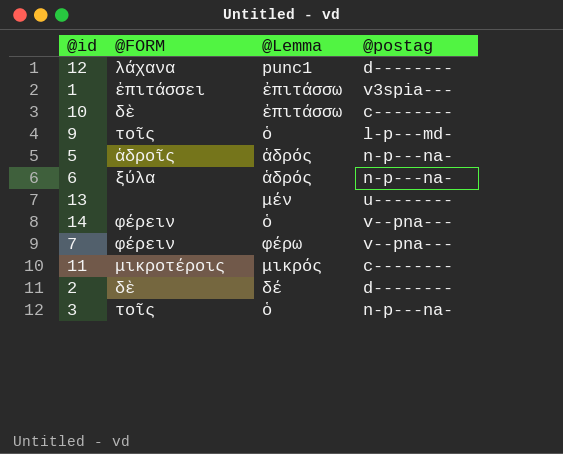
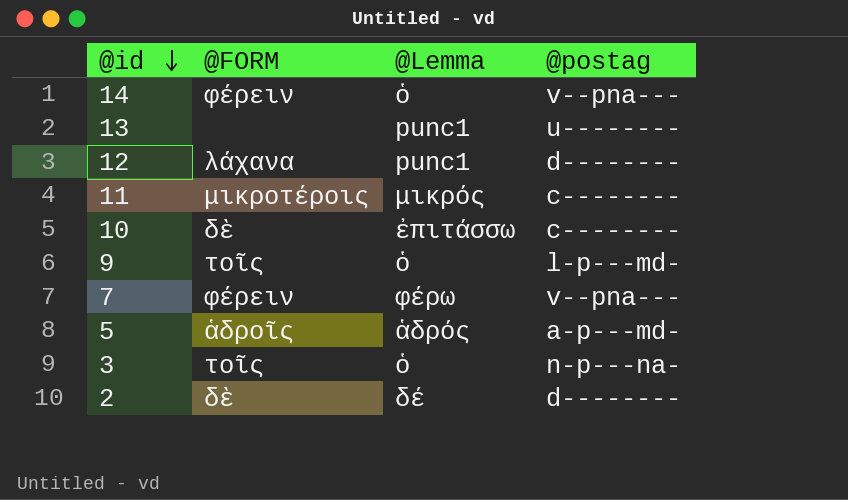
row order: none -> @id descending
row 1: ἐπιτάσσει | ἐπιτάσσω | v3spia--- -> none
row 6: ξύλα | ἁδρός | n-p---na- -> none
13 | @Lemma: μέν -> punc1
5 | @postag: n-p---na- -> a-p---md-

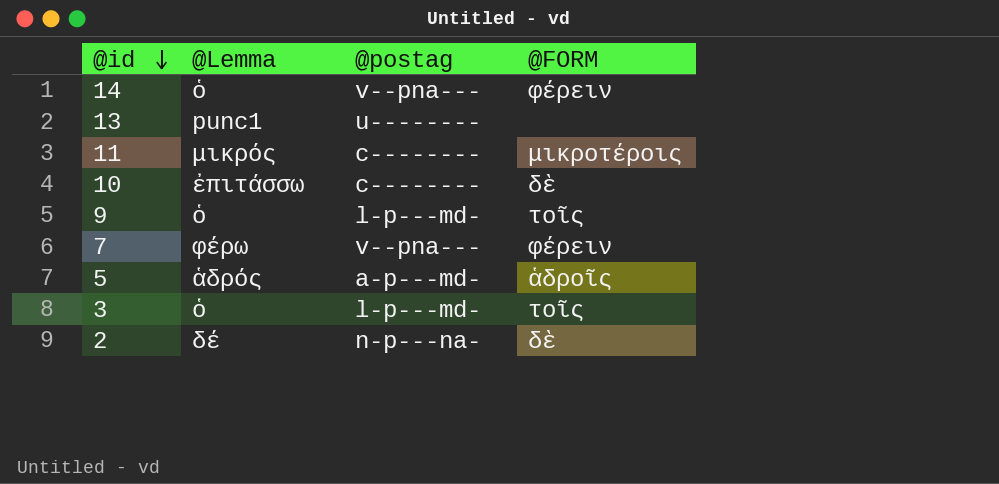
column @FORM | position: 2 -> 4
row 12: λάχανα | punc1 | d-------- -> none
3 | @postag: n-p---na- -> l-p---md-
2 | @postag: d-------- -> n-p---na-

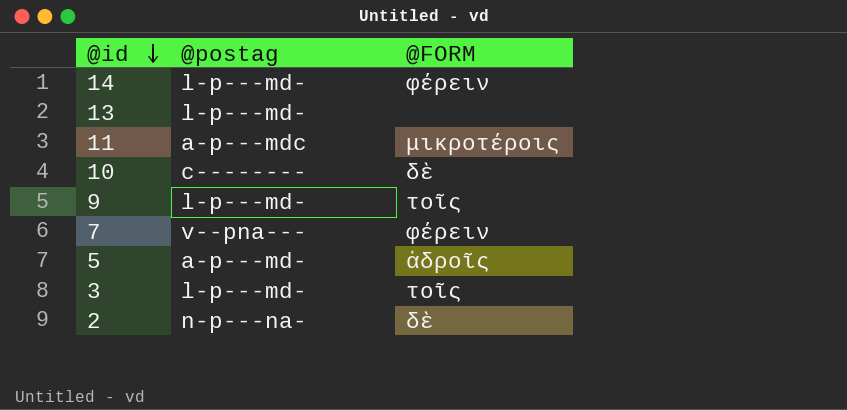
column @Lemma | position: 2 -> none
14 | @postag: v--pna--- -> l-p---md-
13 | @postag: u-------- -> l-p---md-
11 | @postag: c-------- -> a-p---mdc

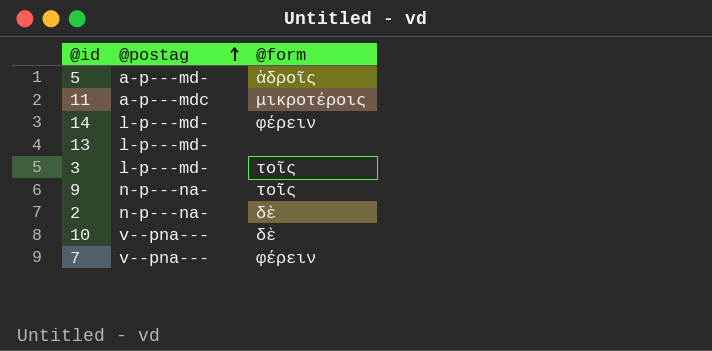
row order: @id descending -> @postag ascending
column name: @FORM -> @form
9 | @postag: l-p---md- -> n-p---na-
10 | @postag: c-------- -> v--pna---

